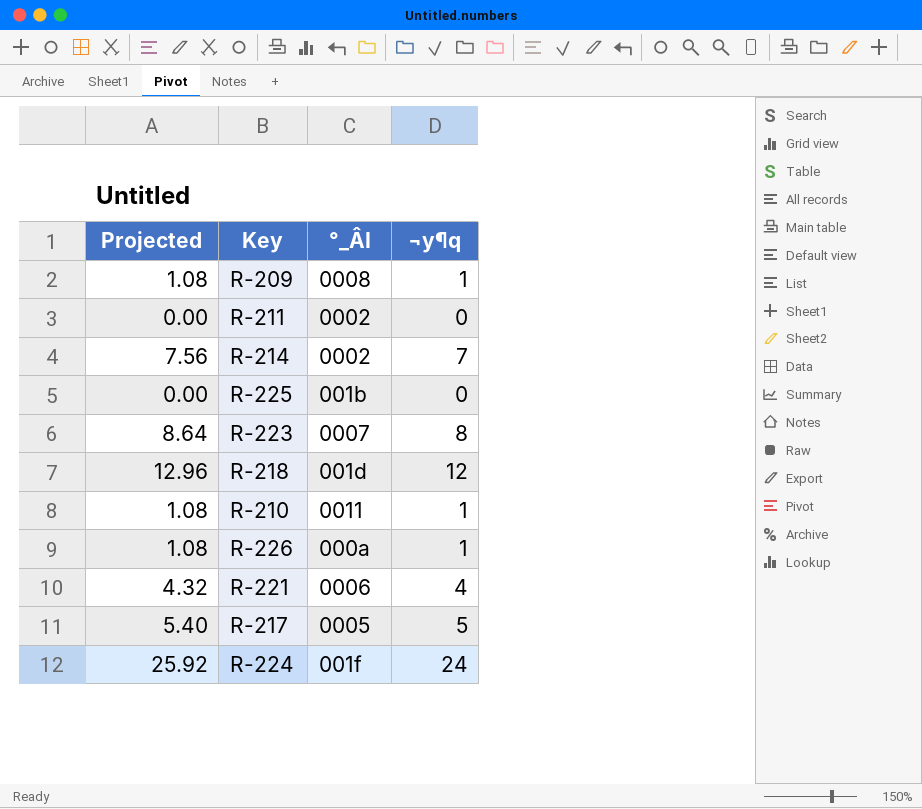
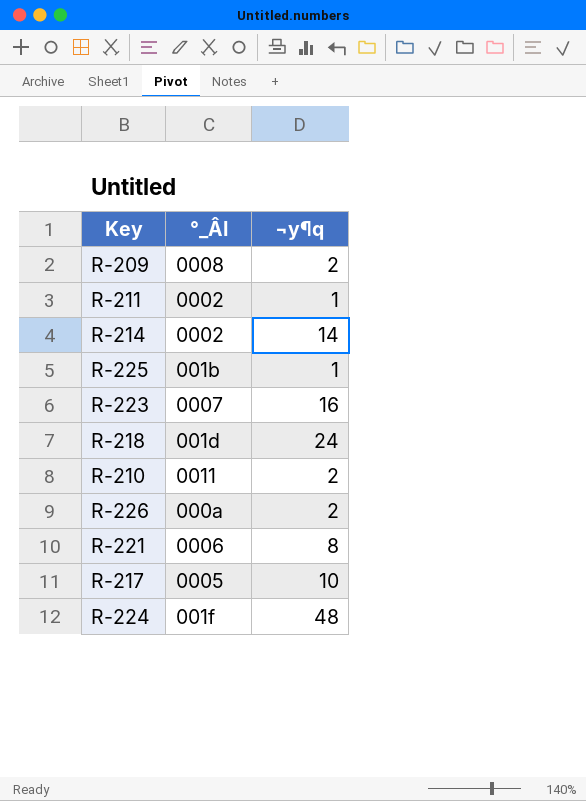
column Projected | formula: [¬y¶q] * 1.08 -> none
R-209 | ¬y¶q: 1 -> 2
R-211 | ¬y¶q: 0 -> 1
R-214 | ¬y¶q: 7 -> 14
R-225 | ¬y¶q: 0 -> 1
R-223 | ¬y¶q: 8 -> 16
R-218 | ¬y¶q: 12 -> 24
R-210 | ¬y¶q: 1 -> 2
R-226 | ¬y¶q: 1 -> 2
R-221 | ¬y¶q: 4 -> 8
R-217 | ¬y¶q: 5 -> 10
R-224 | ¬y¶q: 24 -> 48

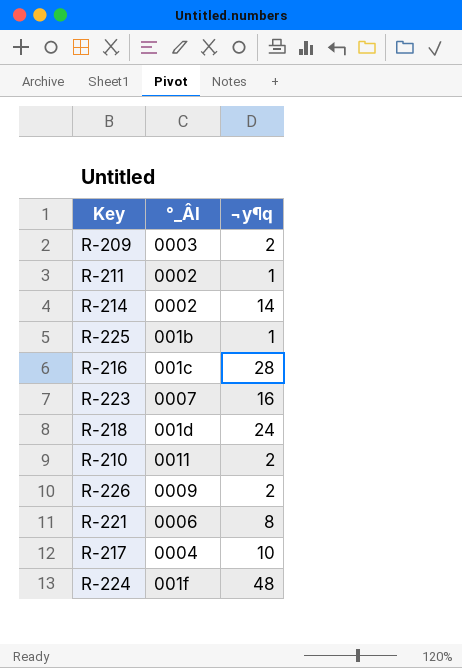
R-209 | °_ÂI: 0008 -> 0003
row R-216: none -> 001c | 28
R-226 | °_ÂI: 000a -> 0009
R-217 | °_ÂI: 0005 -> 0004

